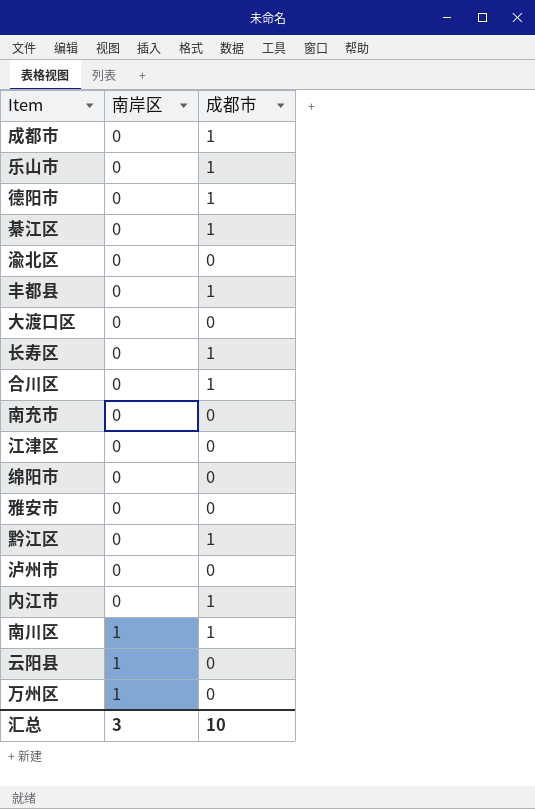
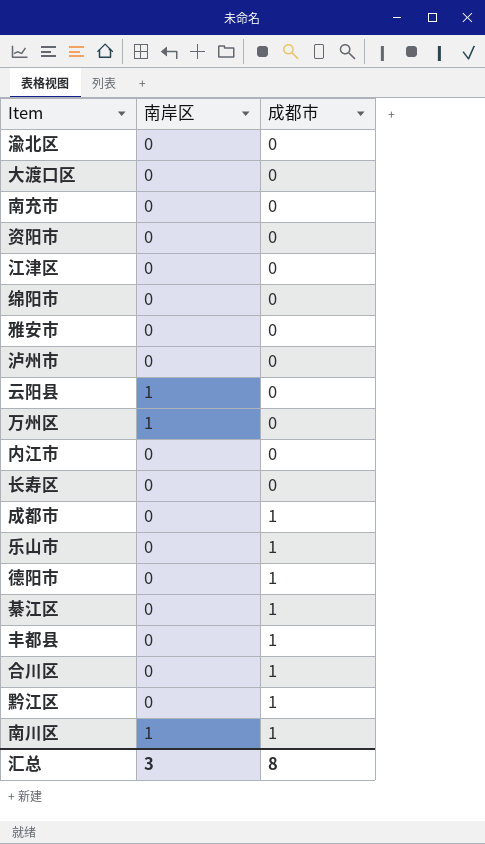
row order: 南岸区 ascending -> 成都市 ascending
row 资阳市: none -> 0 | 0
内江市 | 成都市: 1 -> 0
长寿区 | 成都市: 1 -> 0
汇总 | 成都市: 10 -> 8

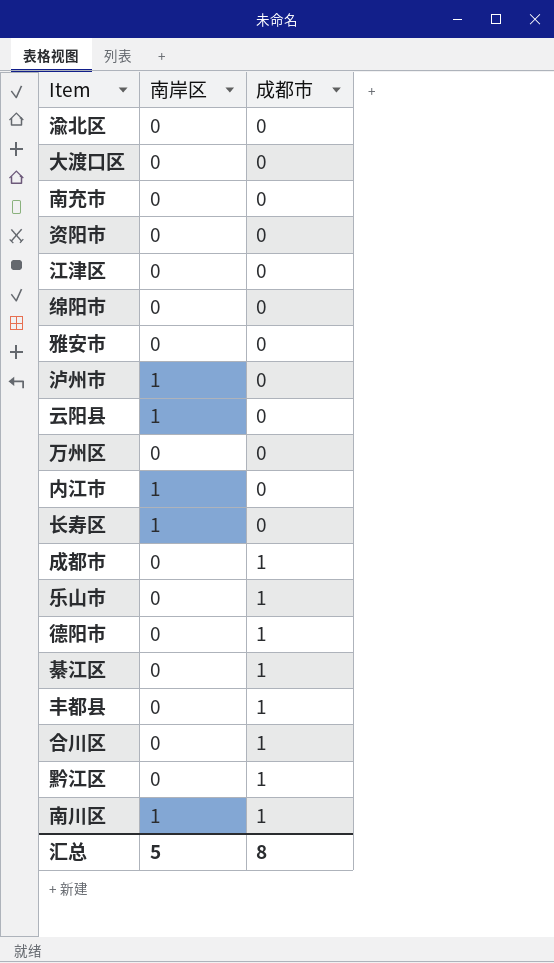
泸州市 | 南岸区: 0 -> 1
万州区 | 南岸区: 1 -> 0
内江市 | 南岸区: 0 -> 1
长寿区 | 南岸区: 0 -> 1
汇总 | 南岸区: 3 -> 5

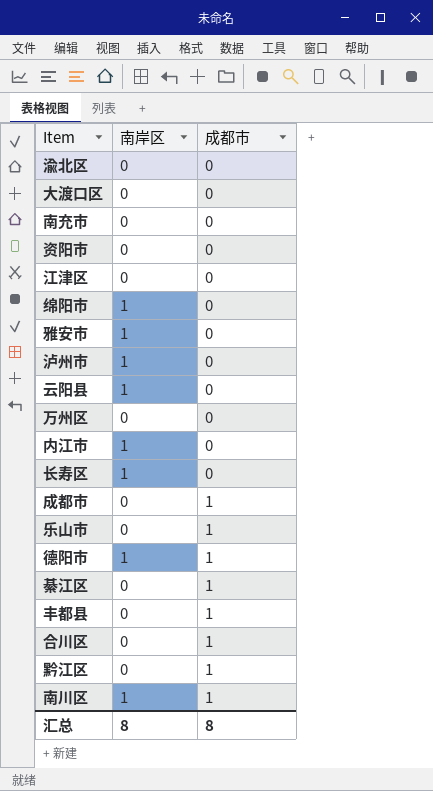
绵阳市 | 南岸区: 0 -> 1
雅安市 | 南岸区: 0 -> 1
德阳市 | 南岸区: 0 -> 1
汇总 | 南岸区: 5 -> 8

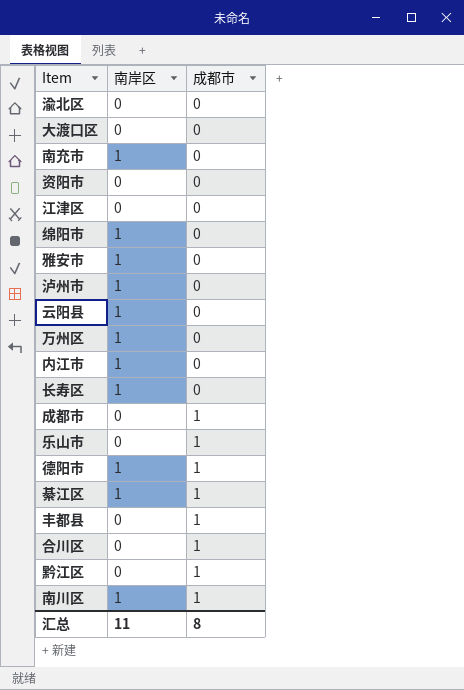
南充市 | 南岸区: 0 -> 1
万州区 | 南岸区: 0 -> 1
綦江区 | 南岸区: 0 -> 1
汇总 | 南岸区: 8 -> 11

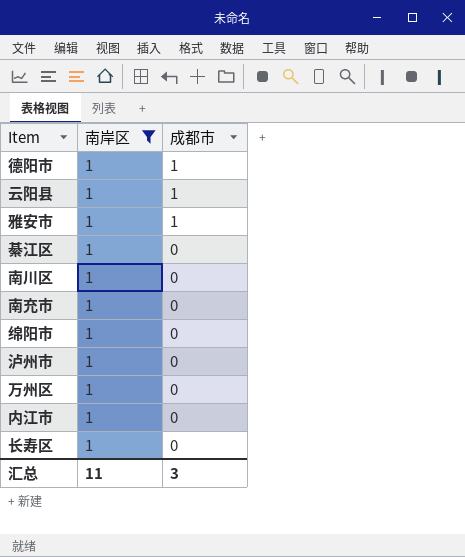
filter: none -> 南岸区 = 1
row order: 成都市 ascending -> 成都市 descending
云阳县 | 成都市: 0 -> 1
雅安市 | 成都市: 0 -> 1
綦江区 | 成都市: 1 -> 0
南川区 | 成都市: 1 -> 0
汇总 | 成都市: 8 -> 3

